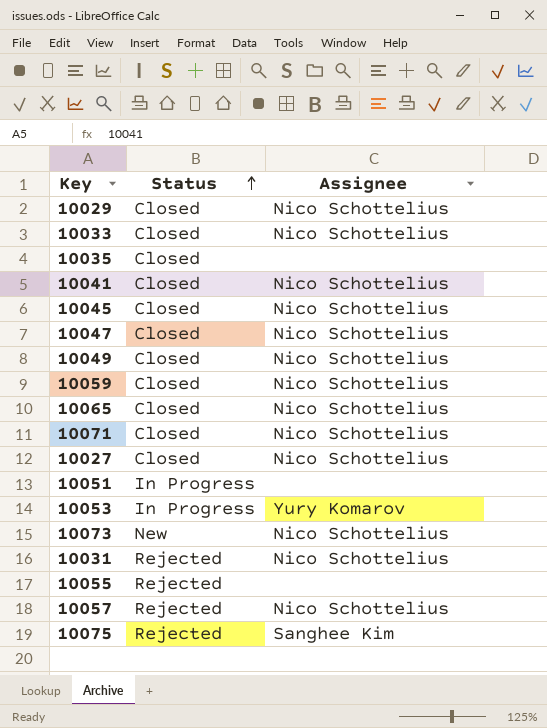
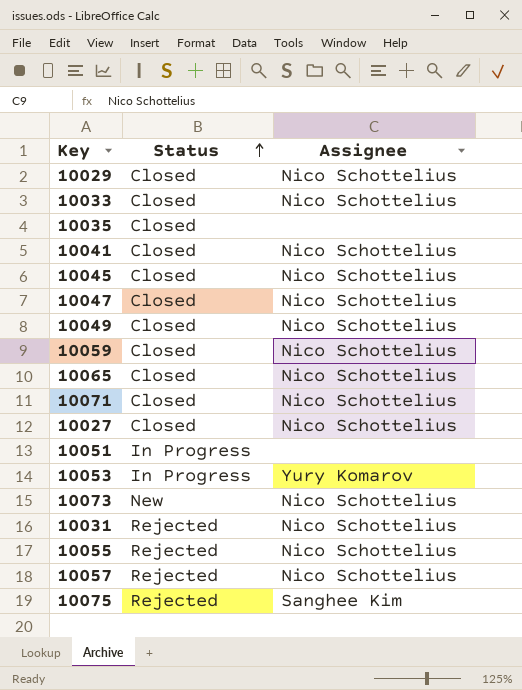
10055 | Assignee: none -> Nico Schottelius

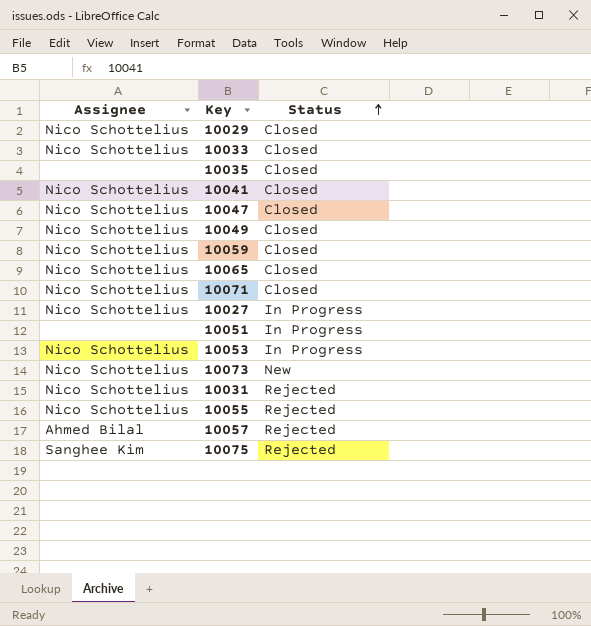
column Assignee | position: 3 -> 1
row 10045: Closed | Nico Schottelius -> none
10027 | Status: Closed -> In Progress
10053 | Assignee: Yury Komarov -> Nico Schottelius
10057 | Assignee: Nico Schottelius -> Ahmed Bilal

